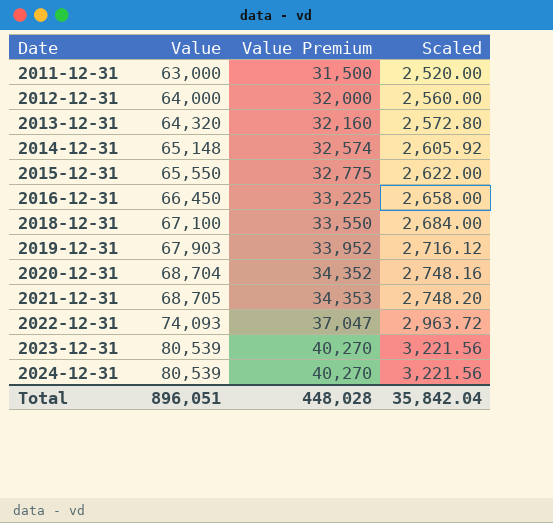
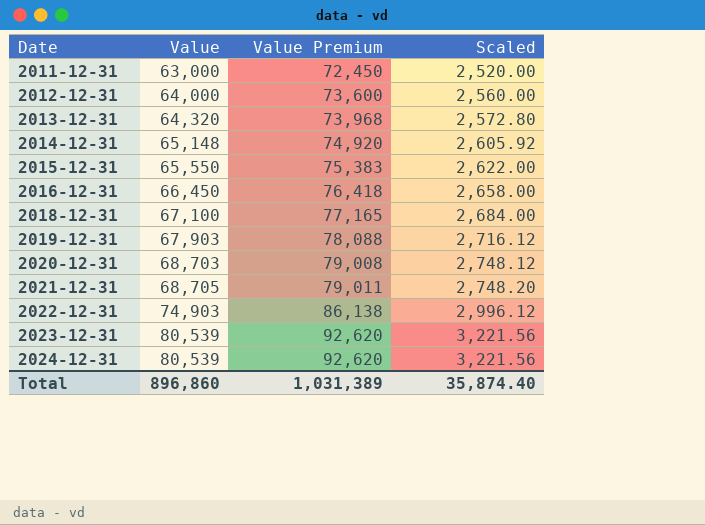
column Value Premium | formula: [Value] * 0.5 -> [Value] * 1.15
2020-12-31 | Value: 68,704 -> 68,703
2020-12-31 | Scaled: 2,748.16 -> 2,748.12
2022-12-31 | Value: 74,093 -> 74,903
2022-12-31 | Scaled: 2,963.72 -> 2,996.12
Total | Value: 896,051 -> 896,860
Total | Value Premium: 448,028 -> 1,031,389
Total | Scaled: 35,842.04 -> 35,874.40

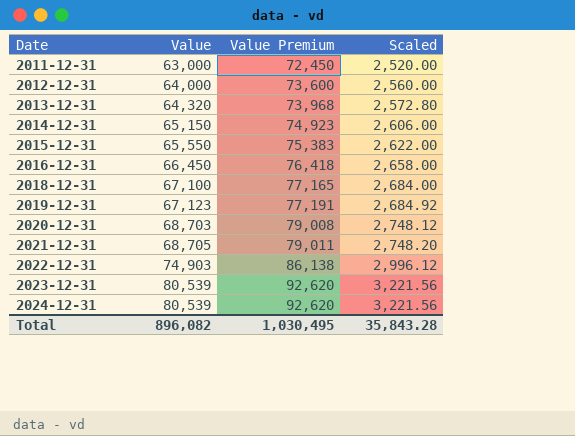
2014-12-31 | Value: 65,148 -> 65,150
2014-12-31 | Value Premium: 74,920 -> 74,923
2014-12-31 | Scaled: 2,605.92 -> 2,606.00
2019-12-31 | Value: 67,903 -> 67,123
2019-12-31 | Value Premium: 78,088 -> 77,191
2019-12-31 | Scaled: 2,716.12 -> 2,684.92
Total | Value: 896,860 -> 896,082
Total | Value Premium: 1,031,389 -> 1,030,495
Total | Scaled: 35,874.40 -> 35,843.28

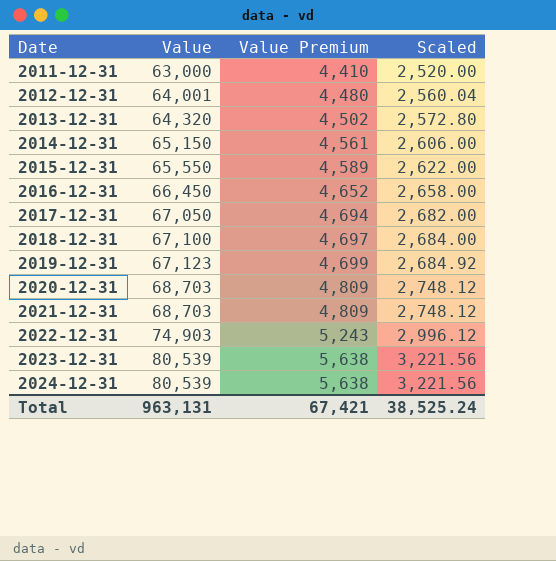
column Value Premium | formula: [Value] * 1.15 -> [Value] * 0.07
2012-12-31 | Value: 64,000 -> 64,001
2012-12-31 | Scaled: 2,560.00 -> 2,560.04
row 2017-12-31: none -> 67,050 | 4,694 | 2,682.00
2021-12-31 | Value: 68,705 -> 68,703
2021-12-31 | Scaled: 2,748.20 -> 2,748.12
Total | Value: 896,082 -> 963,131
Total | Value Premium: 1,030,495 -> 67,421
Total | Scaled: 35,843.28 -> 38,525.24

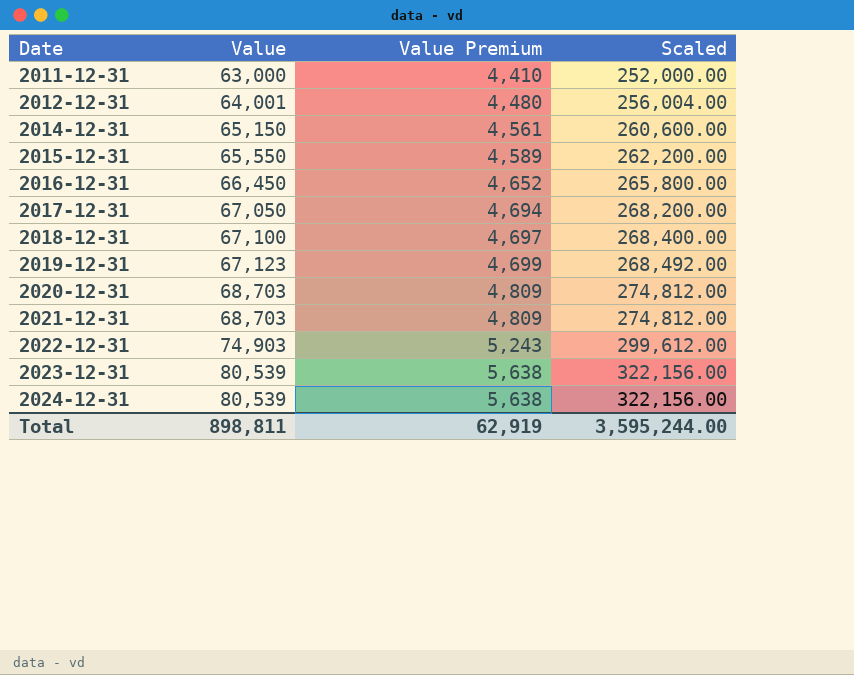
column Scaled | formula: [Value] * 0.04 -> [Value] * 4
row 2013-12-31: 64,320 | 4,502 | 2,572.80 -> none
Total | Value: 963,131 -> 898,811
Total | Value Premium: 67,421 -> 62,919
Total | Scaled: 38,525.24 -> 3,595,244.00

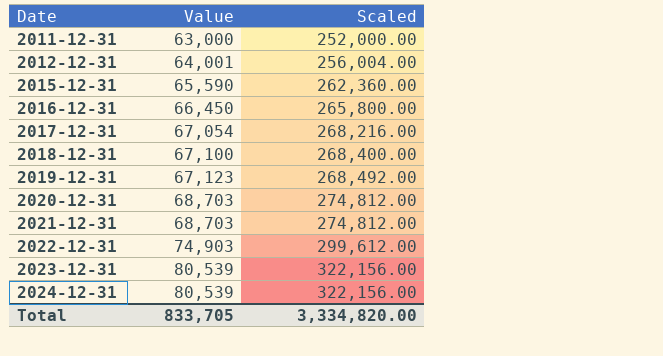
column Value Premium | formula: [Value] * 0.07 -> none
row 2014-12-31: 65,150 | 4,561 | 260,600.00 -> none
2015-12-31 | Value: 65,550 -> 65,590
2015-12-31 | Scaled: 262,200.00 -> 262,360.00
2017-12-31 | Value: 67,050 -> 67,054
2017-12-31 | Scaled: 268,200.00 -> 268,216.00
Total | Value: 898,811 -> 833,705
Total | Scaled: 3,595,244.00 -> 3,334,820.00

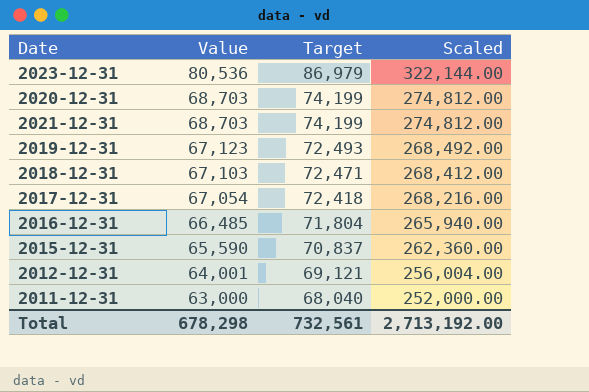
row order: Date ascending -> Value descending
column Target | formula: none -> [Value] * 1.08
row 2022-12-31: 74,903 | 299,612.00 -> none
row 2024-12-31: 80,539 | 322,156.00 -> none
2023-12-31 | Value: 80,539 -> 80,536
2023-12-31 | Scaled: 322,156.00 -> 322,144.00
2018-12-31 | Value: 67,100 -> 67,103
2018-12-31 | Scaled: 268,400.00 -> 268,412.00
2016-12-31 | Value: 66,450 -> 66,485
2016-12-31 | Scaled: 265,800.00 -> 265,940.00
Total | Value: 833,705 -> 678,298
Total | Scaled: 3,334,820.00 -> 2,713,192.00

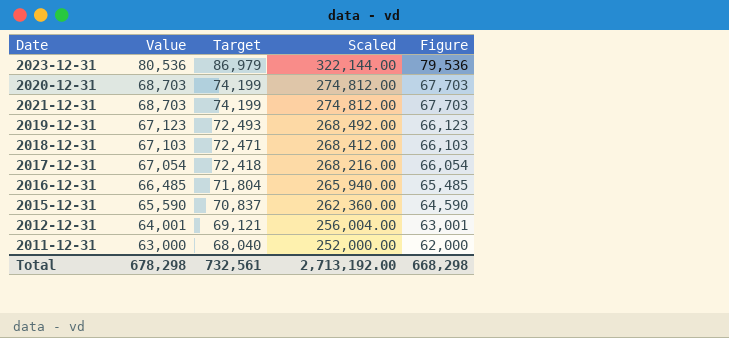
column Figure | formula: none -> [Value] - 1000

